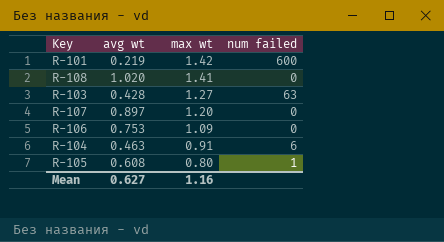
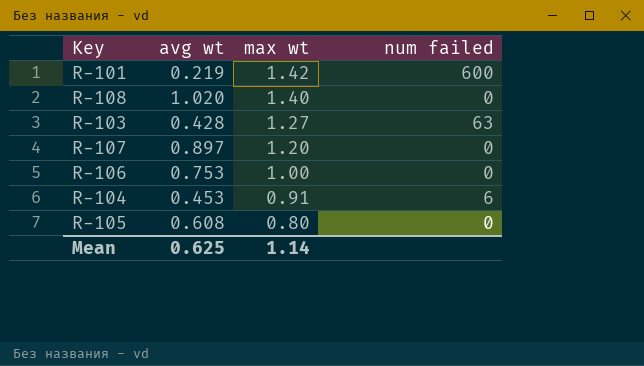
R-108 | max wt: 1.41 -> 1.40
R-106 | max wt: 1.09 -> 1.00
R-104 | avg wt: 0.463 -> 0.453
R-105 | num failed: 1 -> 0
Mean | avg wt: 0.627 -> 0.625
Mean | max wt: 1.16 -> 1.14

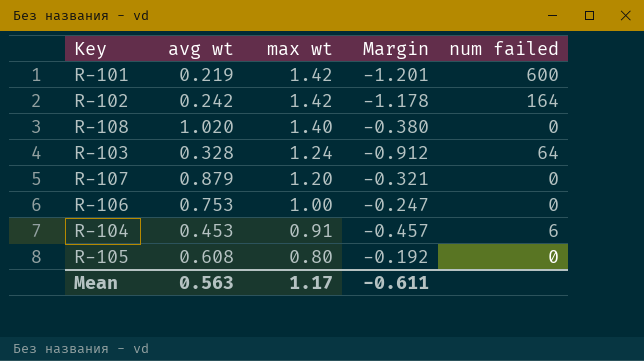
column Margin | formula: none -> [avg wt] - [max wt]
row R-102: none -> 0.242 | 1.42 | -1.178 | 164
R-103 | avg wt: 0.428 -> 0.328
R-103 | max wt: 1.27 -> 1.24
R-103 | num failed: 63 -> 64
R-107 | avg wt: 0.897 -> 0.879
Mean | avg wt: 0.625 -> 0.563
Mean | max wt: 1.14 -> 1.17

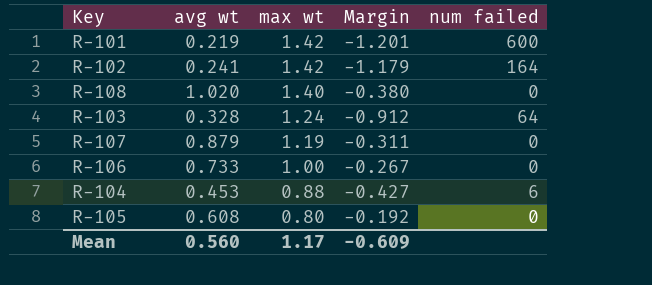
R-102 | avg wt: 0.242 -> 0.241
R-102 | Margin: -1.178 -> -1.179
R-107 | max wt: 1.20 -> 1.19
R-107 | Margin: -0.321 -> -0.311
R-106 | avg wt: 0.753 -> 0.733
R-106 | Margin: -0.247 -> -0.267
R-104 | max wt: 0.91 -> 0.88
R-104 | Margin: -0.457 -> -0.427
Mean | avg wt: 0.563 -> 0.560
Mean | Margin: -0.611 -> -0.609

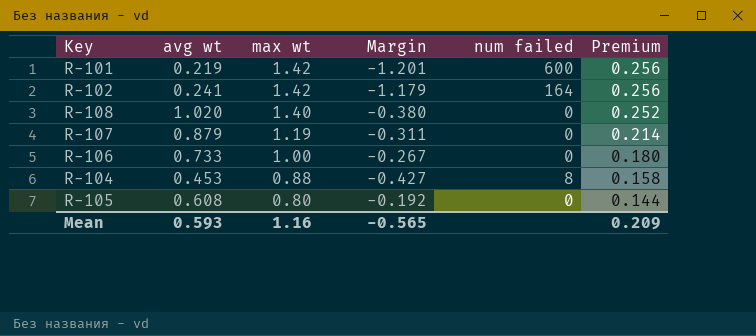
column Premium | formula: none -> [max wt] * 0.18
row R-103: 0.328 | 1.24 | -0.912 | 64 -> none
R-104 | num failed: 6 -> 8
Mean | avg wt: 0.560 -> 0.593
Mean | max wt: 1.17 -> 1.16
Mean | Margin: -0.609 -> -0.565

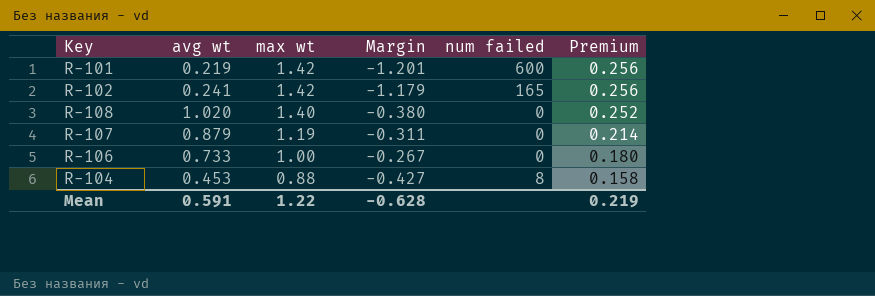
row R-105: 0.608 | 0.80 | -0.192 | 0 | 0.144 -> none
R-102 | num failed: 164 -> 165
Mean | avg wt: 0.593 -> 0.591
Mean | max wt: 1.16 -> 1.22
Mean | Margin: -0.565 -> -0.628
Mean | Premium: 0.209 -> 0.219

